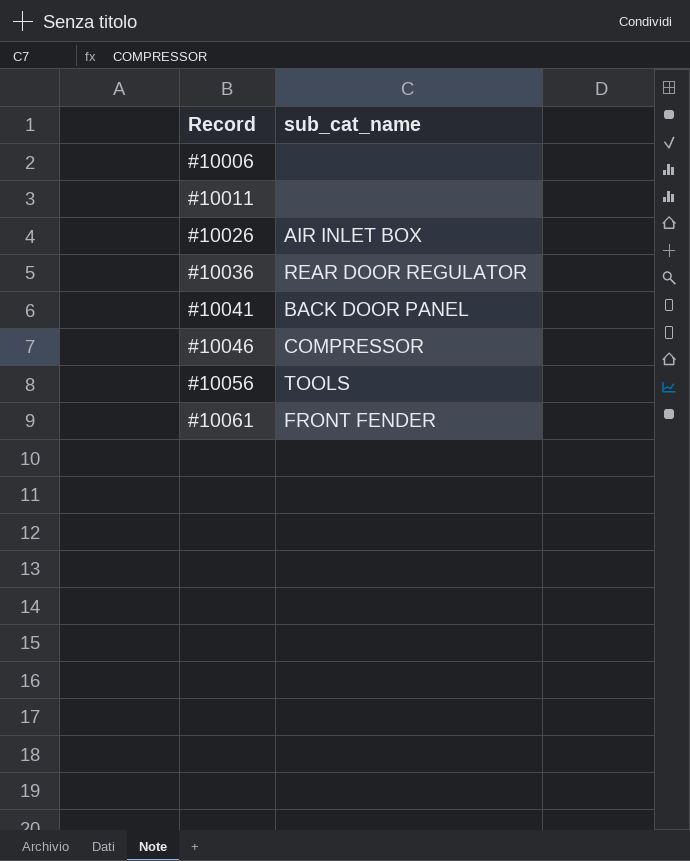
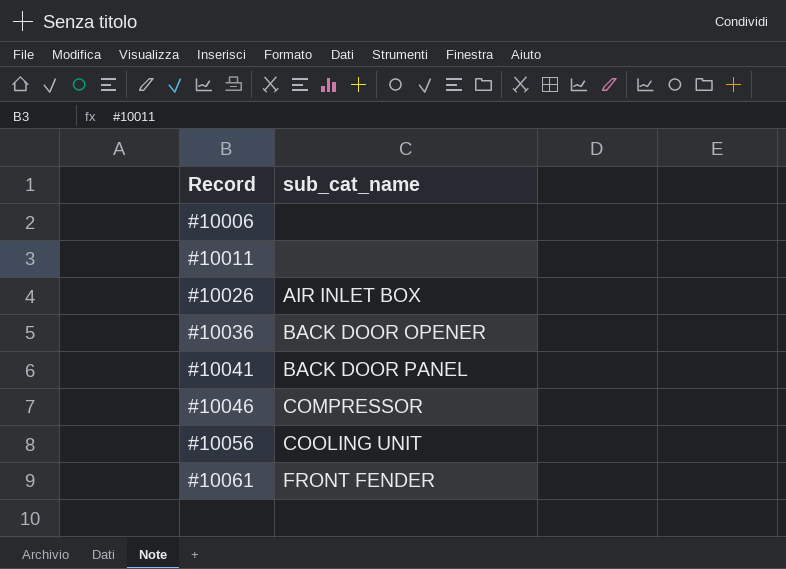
#10036 | sub_cat_name: REAR DOOR REGULATOR -> BACK DOOR OPENER
#10056 | sub_cat_name: TOOLS -> COOLING UNIT

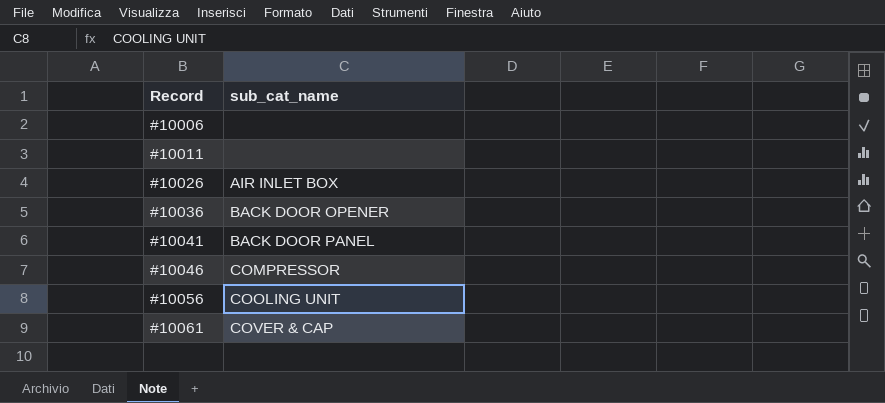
#10061 | sub_cat_name: FRONT FENDER -> COVER & CAP

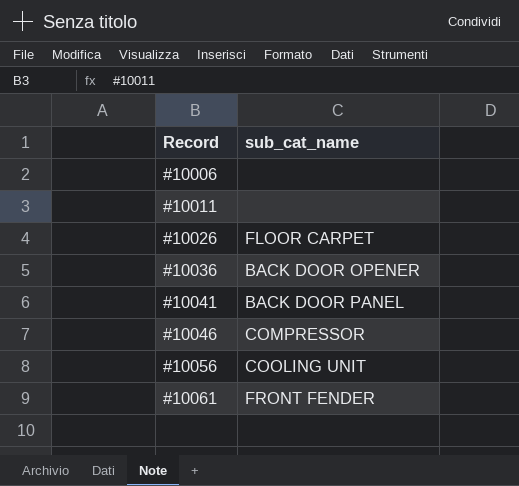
#10026 | sub_cat_name: AIR INLET BOX -> FLOOR CARPET
#10061 | sub_cat_name: COVER & CAP -> FRONT FENDER

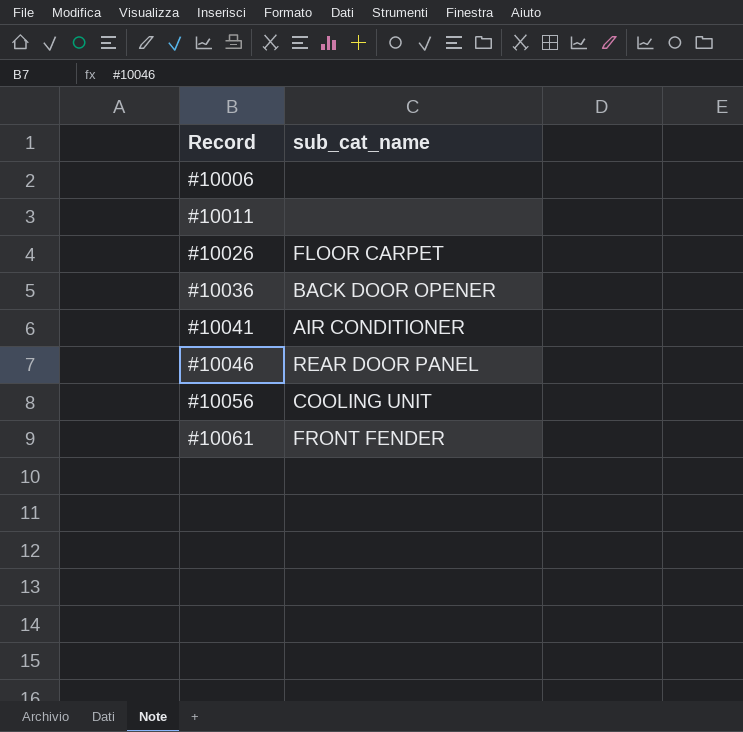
#10041 | sub_cat_name: BACK DOOR PANEL -> AIR CONDITIONER
#10046 | sub_cat_name: COMPRESSOR -> REAR DOOR PANEL

